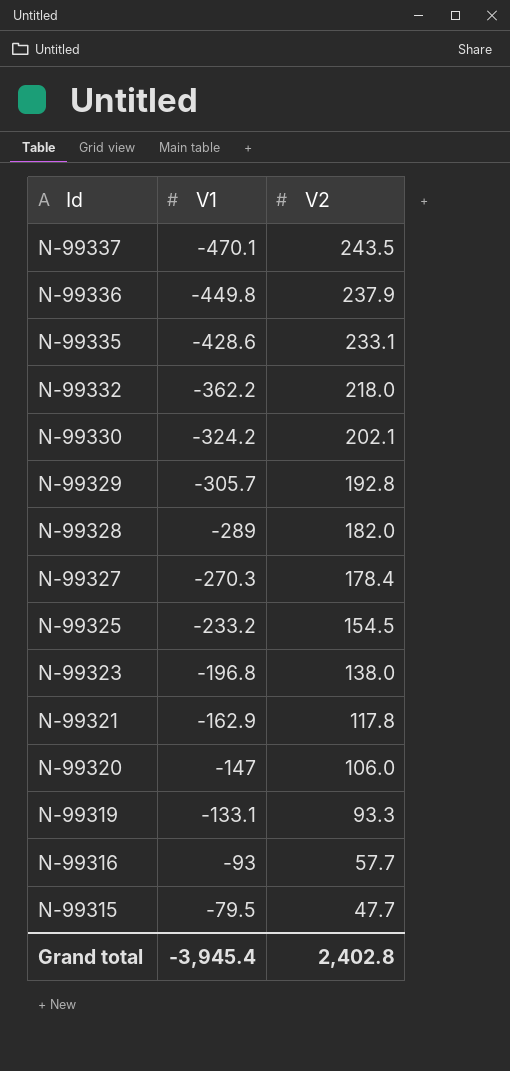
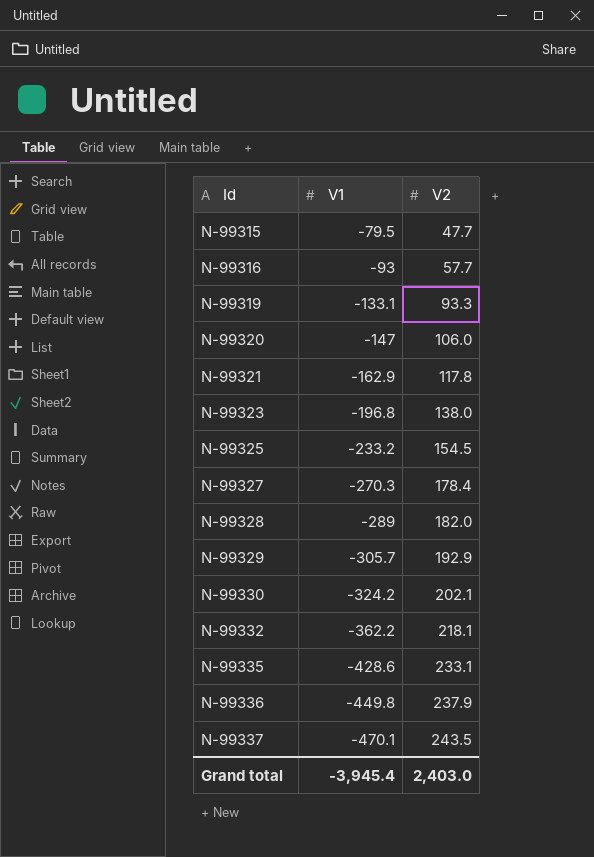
row order: Id descending -> Id ascending
N-99329 | V2: 192.8 -> 192.9
N-99332 | V2: 218.0 -> 218.1
Grand total | V2: 2,402.8 -> 2,403.0

